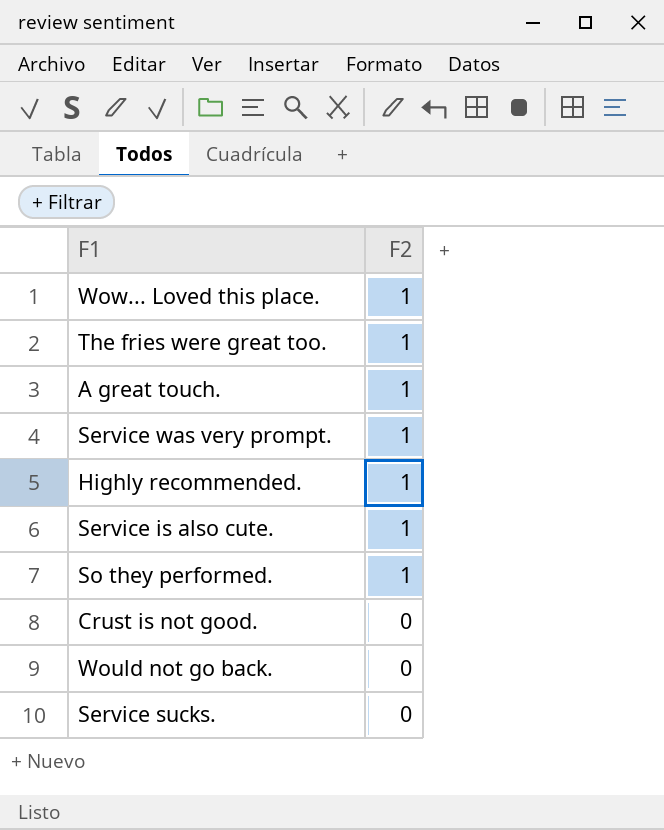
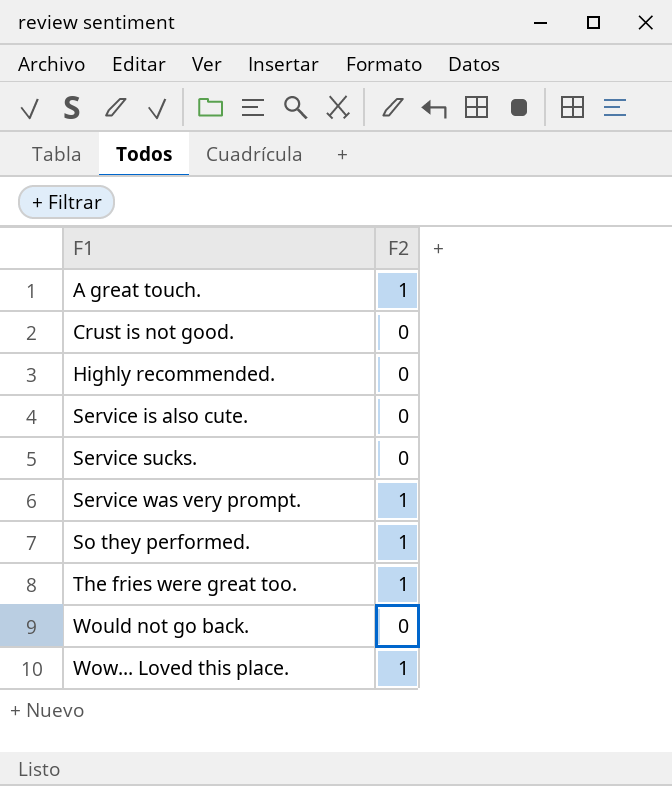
row order: F2 descending -> F1 ascending
Highly recommended. | F2: 1 -> 0
Service is also cute. | F2: 1 -> 0

